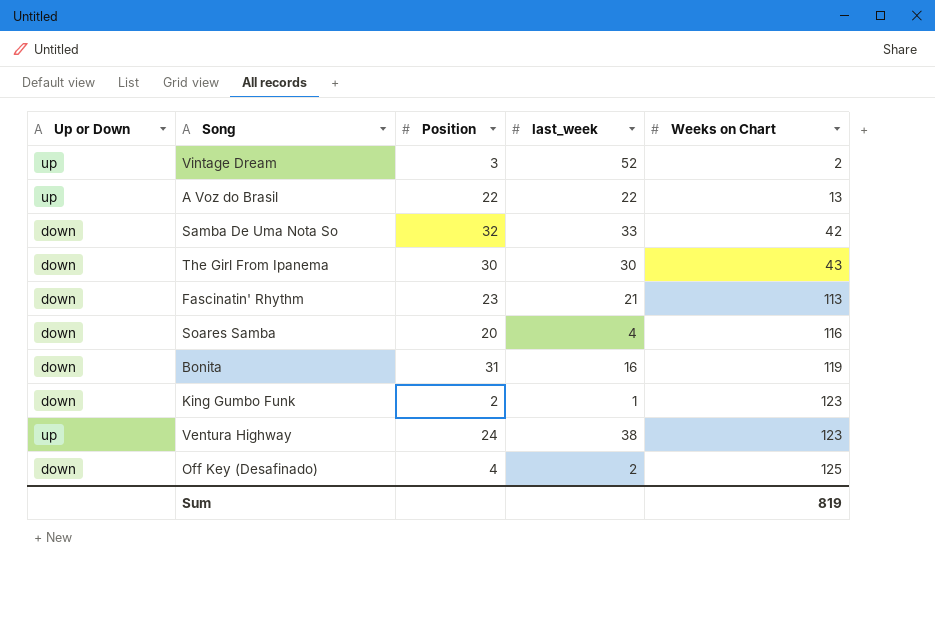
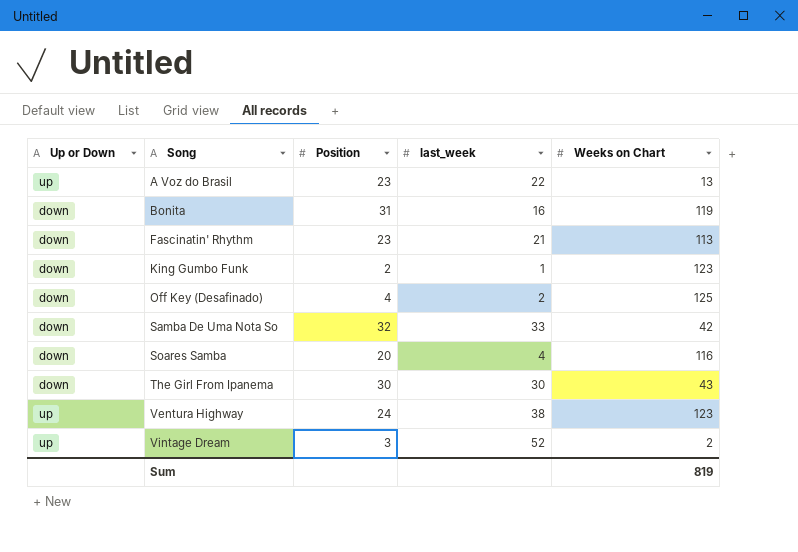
row order: Weeks on Chart ascending -> Song ascending
A Voz do Brasil | Position: 22 -> 23

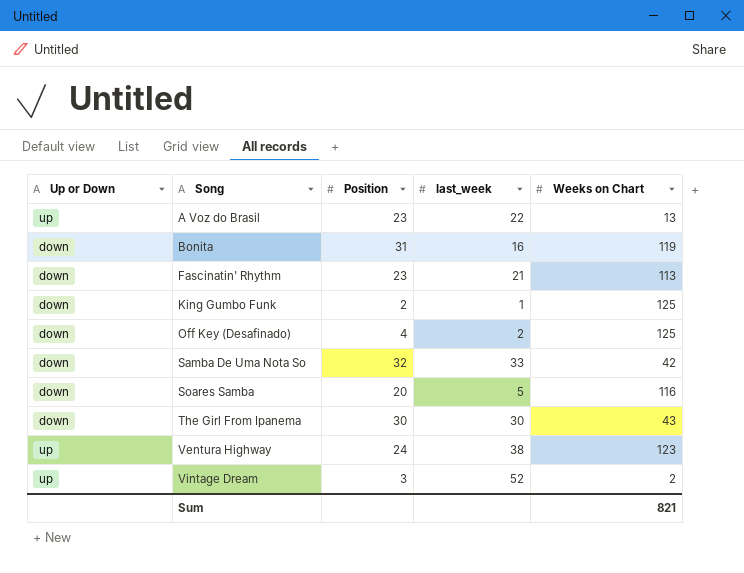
King Gumbo Funk | Weeks on Chart: 123 -> 125
Soares Samba | last_week: 4 -> 5
Sum | Weeks on Chart: 819 -> 821

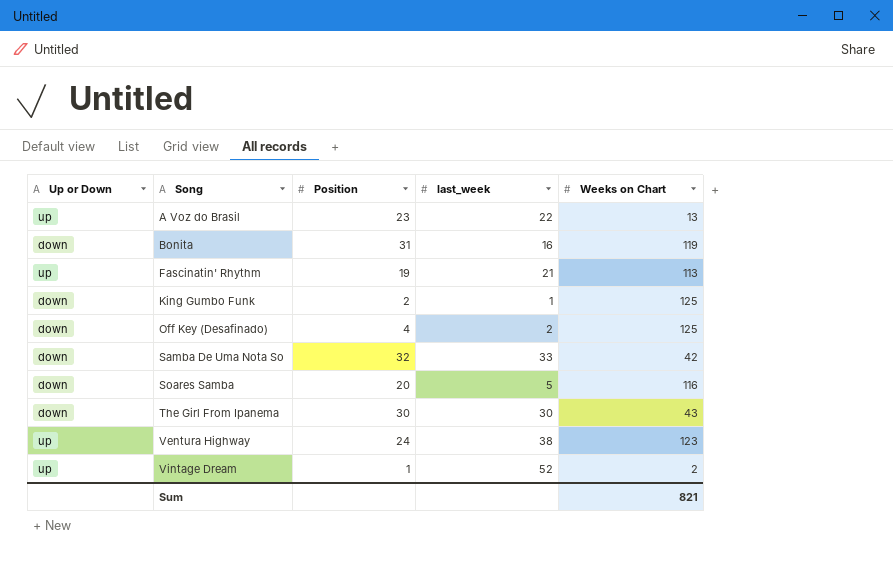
Fascinatin' Rhythm | Up or Down: down -> up
Fascinatin' Rhythm | Position: 23 -> 19
Vintage Dream | Position: 3 -> 1

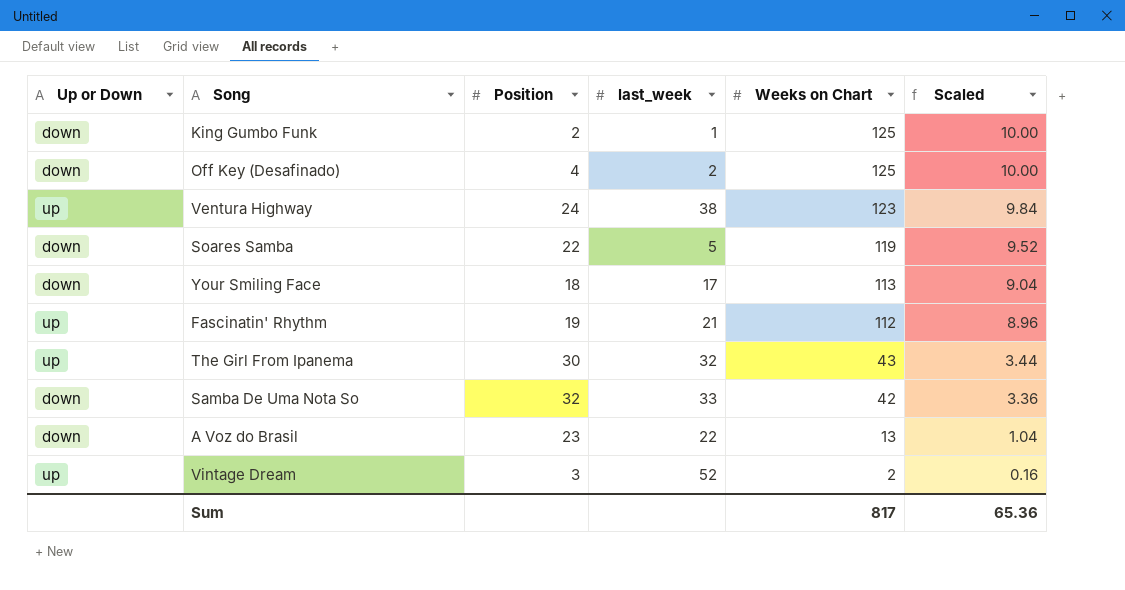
row order: Song ascending -> Weeks on Chart descending
column Scaled | formula: none -> [Weeks on Chart] * 0.08
row Bonita: down | 31 | 16 | 119 -> none
Soares Samba | Position: 20 -> 22
Soares Samba | Weeks on Chart: 116 -> 119
row Your Smiling Face: none -> down | 18 | 17 | 113 | 9.04
Fascinatin' Rhythm | Weeks on Chart: 113 -> 112
The Girl From Ipanema | Up or Down: down -> up
The Girl From Ipanema | last_week: 30 -> 32
A Voz do Brasil | Up or Down: up -> down
Vintage Dream | Position: 1 -> 3
Sum | Weeks on Chart: 821 -> 817

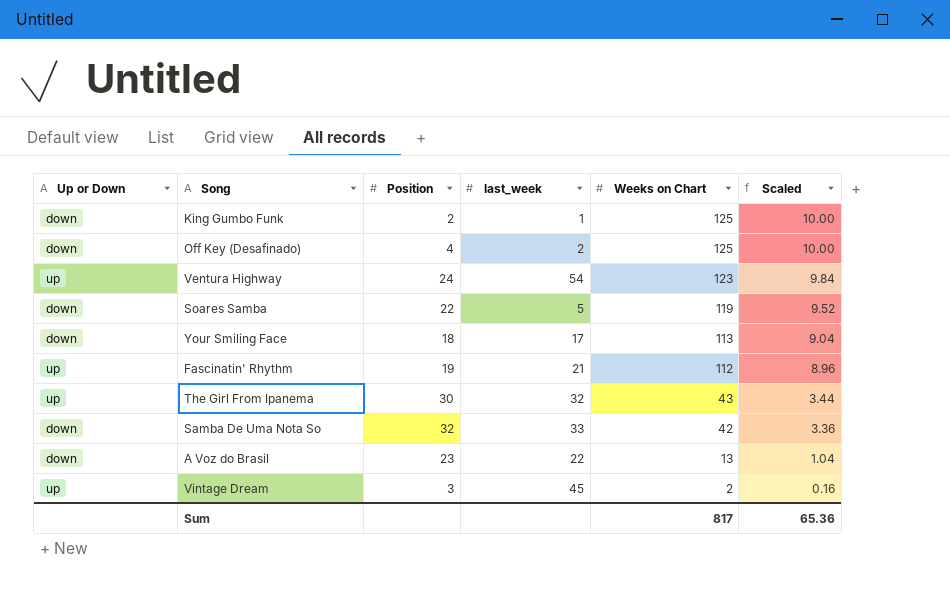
Ventura Highway | last_week: 38 -> 54
Vintage Dream | last_week: 52 -> 45

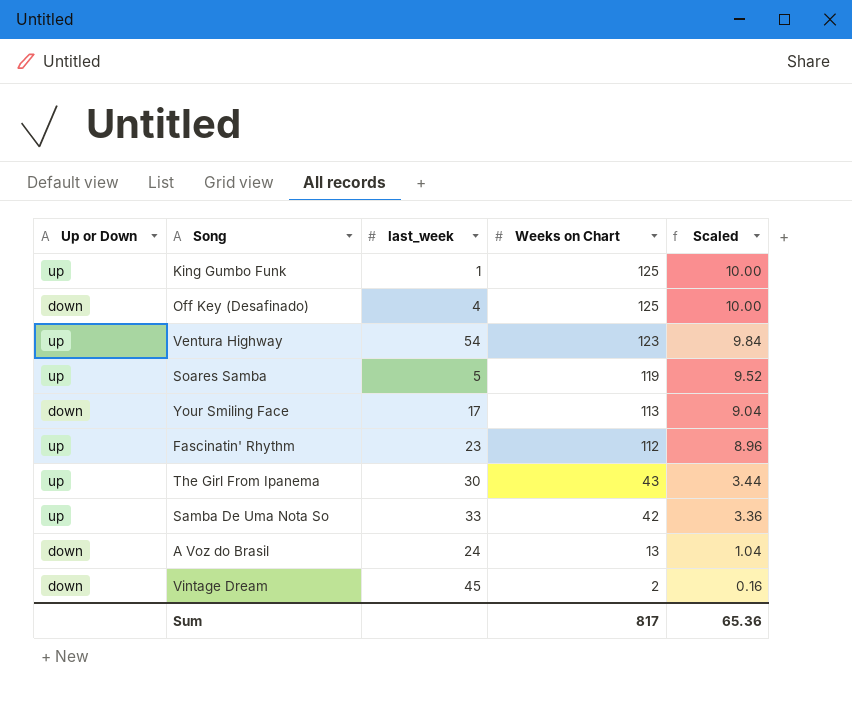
column Position | position: 3 -> none
King Gumbo Funk | Up or Down: down -> up
Off Key (Desafinado) | last_week: 2 -> 4
Soares Samba | Up or Down: down -> up
Fascinatin' Rhythm | last_week: 21 -> 23
The Girl From Ipanema | last_week: 32 -> 30
Samba De Uma Nota So | Up or Down: down -> up
A Voz do Brasil | last_week: 22 -> 24
Vintage Dream | Up or Down: up -> down

